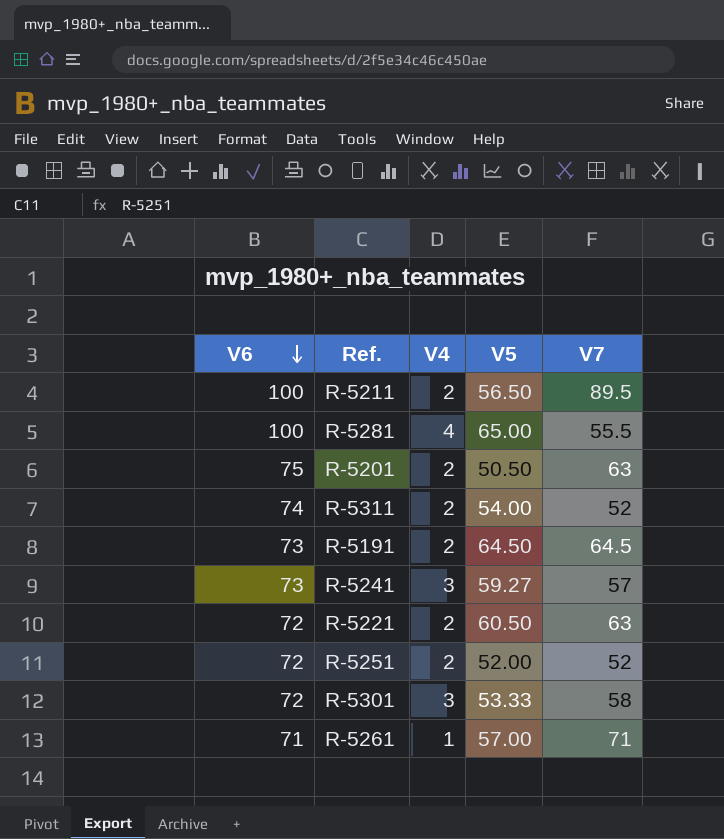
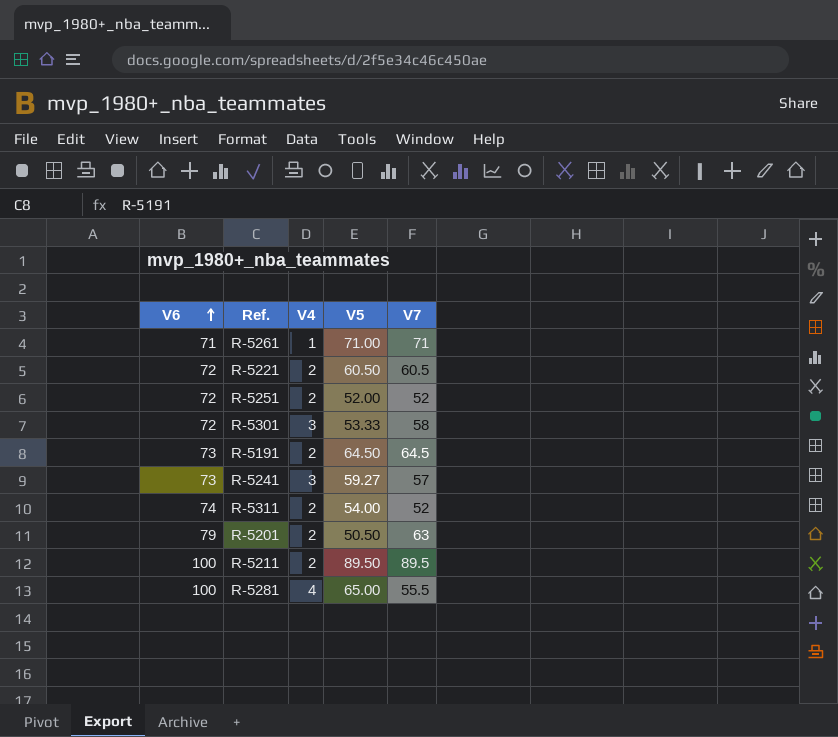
row order: V6 descending -> V6 ascending
R-5261 | V5: 57.00 -> 71.00
R-5221 | V7: 63 -> 60.5
R-5201 | V6: 75 -> 79
R-5211 | V5: 56.50 -> 89.50

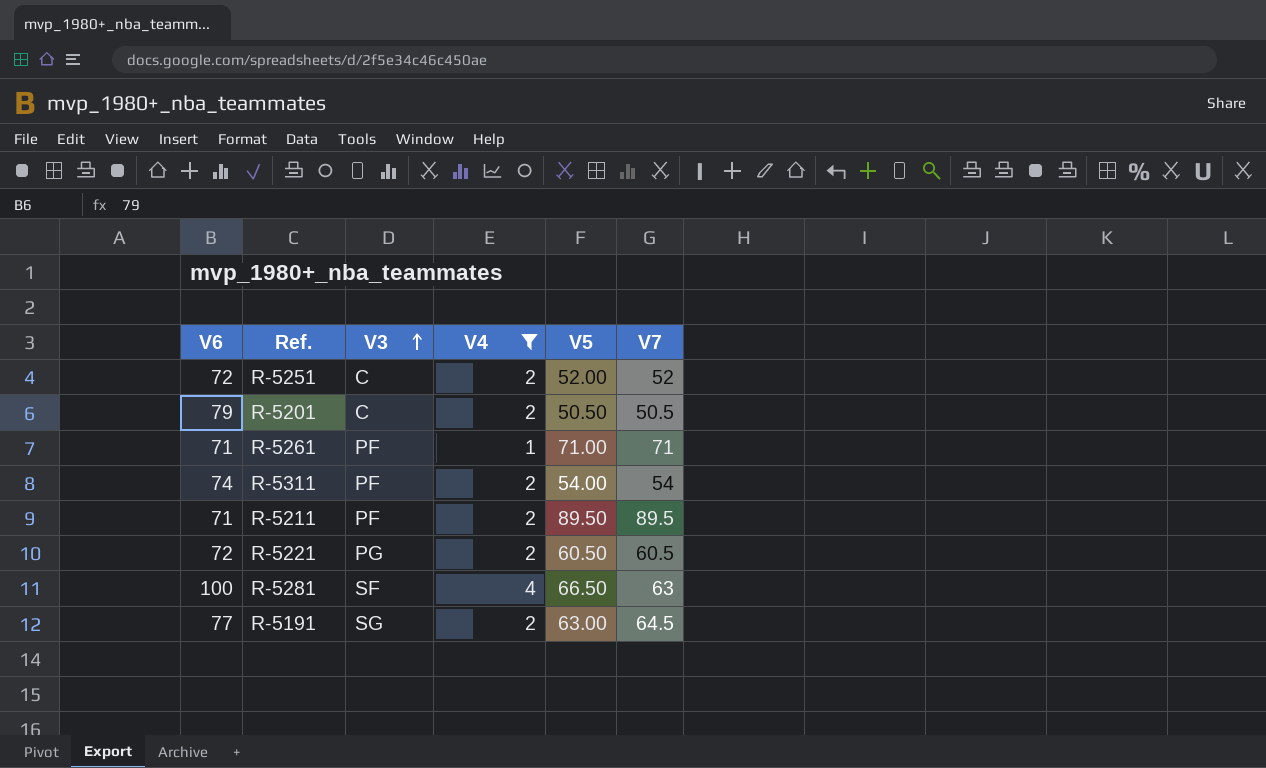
filter: none -> V4 != 3
row order: V6 ascending -> V3 ascending
column V3 | position: none -> 3
R-5201 | V7: 63 -> 50.5
R-5311 | V7: 52 -> 54
R-5211 | V6: 100 -> 71
R-5281 | V5: 65.00 -> 66.50
R-5281 | V7: 55.5 -> 63
R-5191 | V6: 73 -> 77
R-5191 | V5: 64.50 -> 63.00

